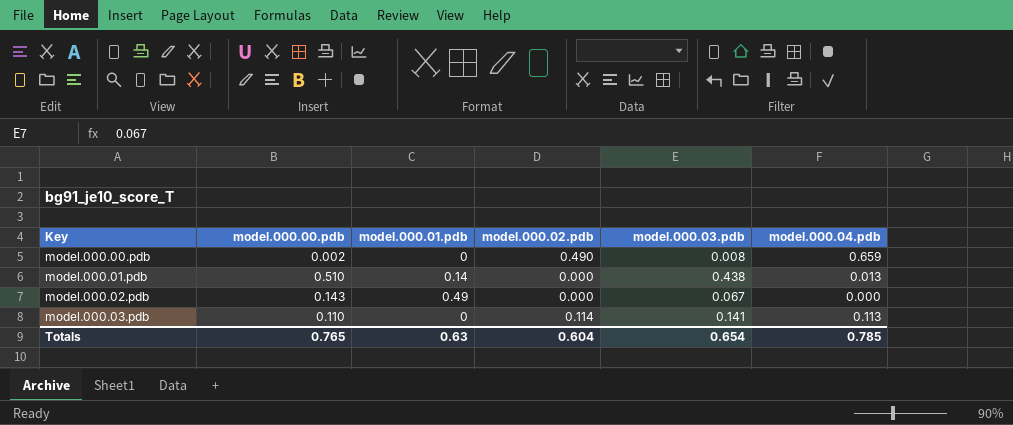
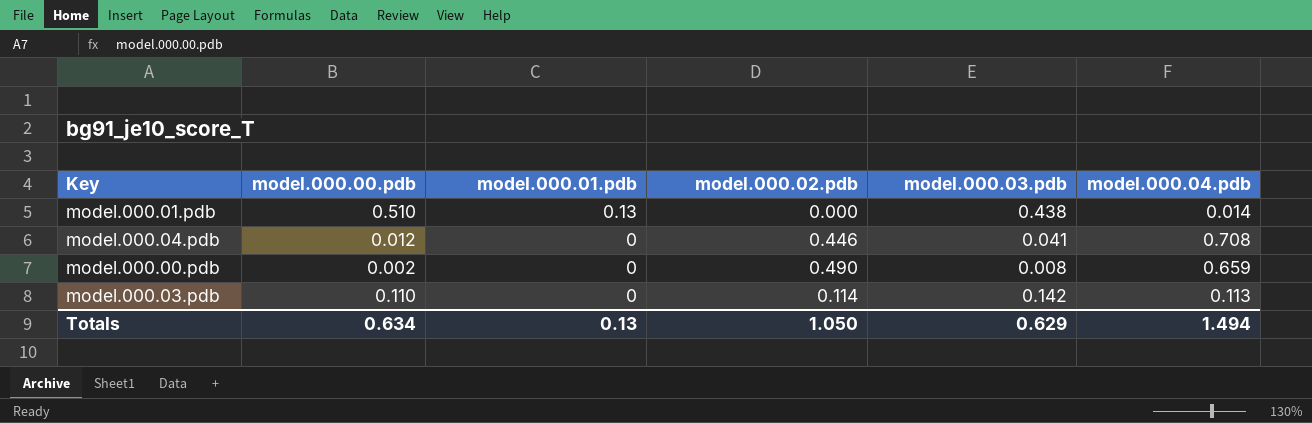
row order: Key ascending -> model.000.01.pdb descending
row model.000.02.pdb: 0.143 | 0.49 | 0.000 | 0.067 | 0.000 -> none
model.000.01.pdb | model.000.01.pdb: 0.14 -> 0.13
model.000.01.pdb | model.000.04.pdb: 0.013 -> 0.014
row model.000.04.pdb: none -> 0.012 | 0 | 0.446 | 0.041 | 0.708
model.000.03.pdb | model.000.03.pdb: 0.141 -> 0.142
Totals | model.000.00.pdb: 0.765 -> 0.634
Totals | model.000.01.pdb: 0.63 -> 0.13
Totals | model.000.02.pdb: 0.604 -> 1.050
Totals | model.000.03.pdb: 0.654 -> 0.629
Totals | model.000.04.pdb: 0.785 -> 1.494

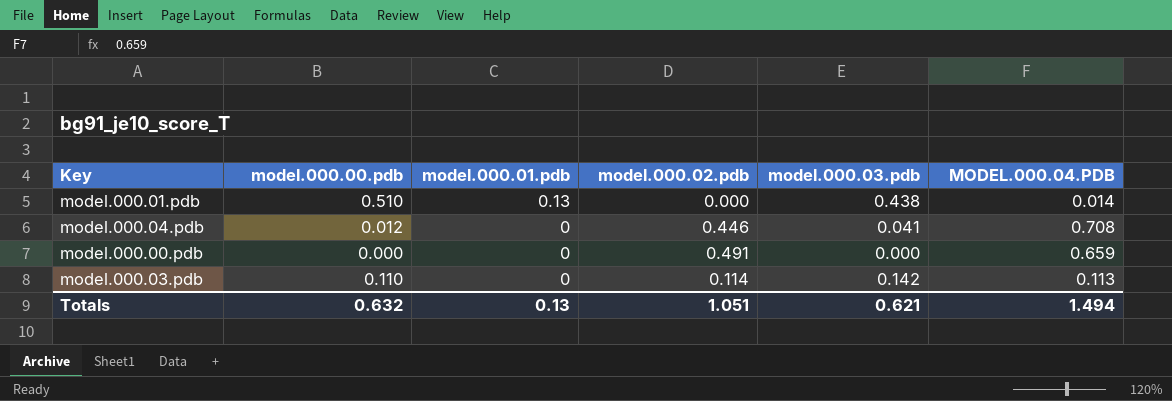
column name: model.000.04.pdb -> MODEL.000.04.PDB
model.000.00.pdb | model.000.00.pdb: 0.002 -> 0.000
model.000.00.pdb | model.000.02.pdb: 0.490 -> 0.491
model.000.00.pdb | model.000.03.pdb: 0.008 -> 0.000
Totals | model.000.00.pdb: 0.634 -> 0.632
Totals | model.000.02.pdb: 1.050 -> 1.051
Totals | model.000.03.pdb: 0.629 -> 0.621

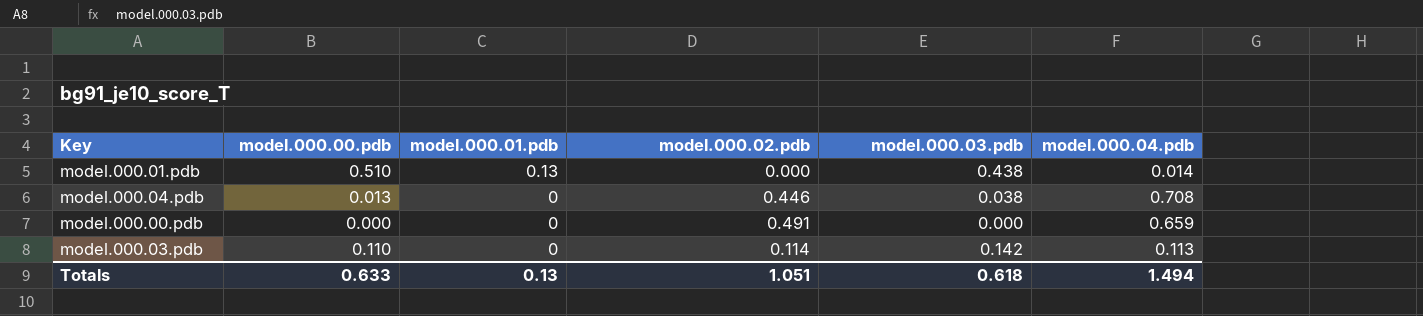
column name: MODEL.000.04.PDB -> model.000.04.pdb
model.000.04.pdb | model.000.00.pdb: 0.012 -> 0.013
model.000.04.pdb | model.000.03.pdb: 0.041 -> 0.038
Totals | model.000.00.pdb: 0.632 -> 0.633
Totals | model.000.03.pdb: 0.621 -> 0.618

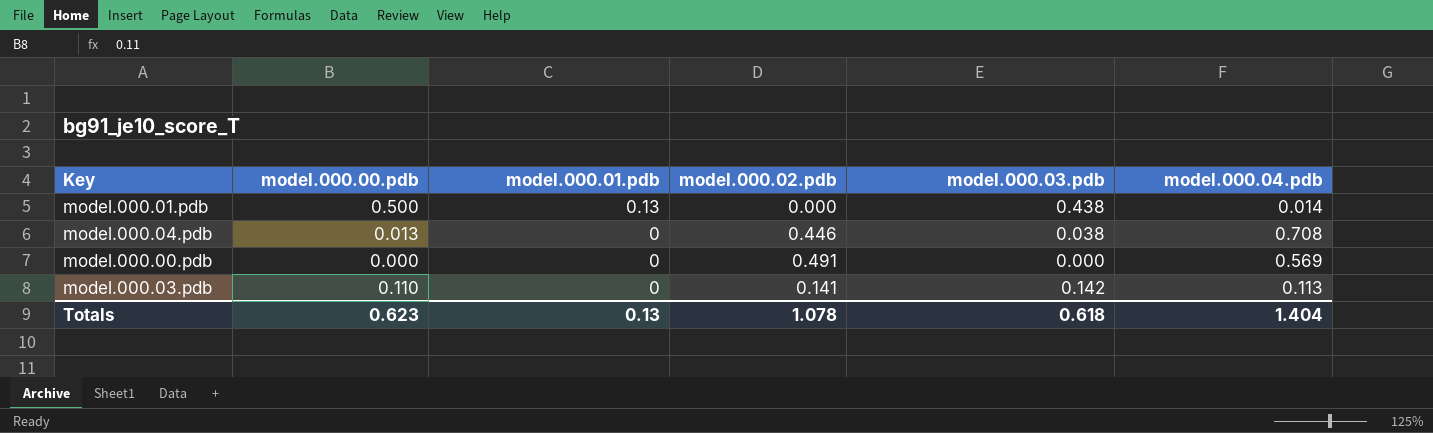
model.000.01.pdb | model.000.00.pdb: 0.510 -> 0.500
model.000.00.pdb | model.000.04.pdb: 0.659 -> 0.569
model.000.03.pdb | model.000.02.pdb: 0.114 -> 0.141
Totals | model.000.00.pdb: 0.633 -> 0.623
Totals | model.000.02.pdb: 1.051 -> 1.078
Totals | model.000.04.pdb: 1.494 -> 1.404

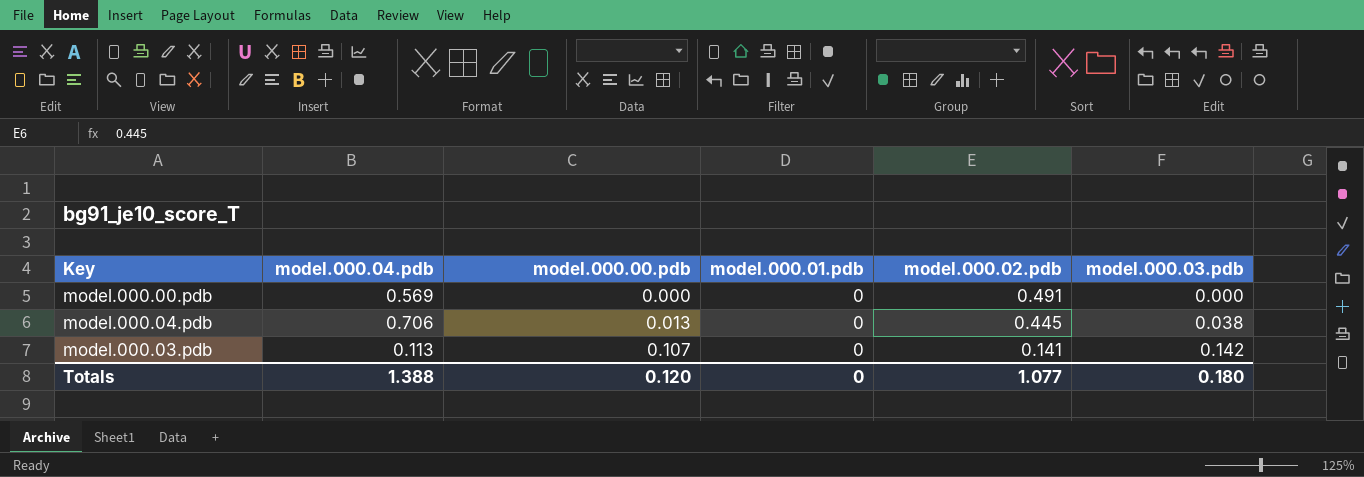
row order: model.000.01.pdb descending -> model.000.00.pdb ascending
column model.000.04.pdb | position: 6 -> 2
row model.000.01.pdb: 0.500 | 0.13 | 0.000 | 0.438 | 0.014 -> none
model.000.04.pdb | model.000.04.pdb: 0.708 -> 0.706
model.000.04.pdb | model.000.02.pdb: 0.446 -> 0.445
model.000.03.pdb | model.000.00.pdb: 0.110 -> 0.107
Totals | model.000.04.pdb: 1.404 -> 1.388
Totals | model.000.00.pdb: 0.623 -> 0.120
Totals | model.000.01.pdb: 0.13 -> 0
Totals | model.000.02.pdb: 1.078 -> 1.077
Totals | model.000.03.pdb: 0.618 -> 0.180

